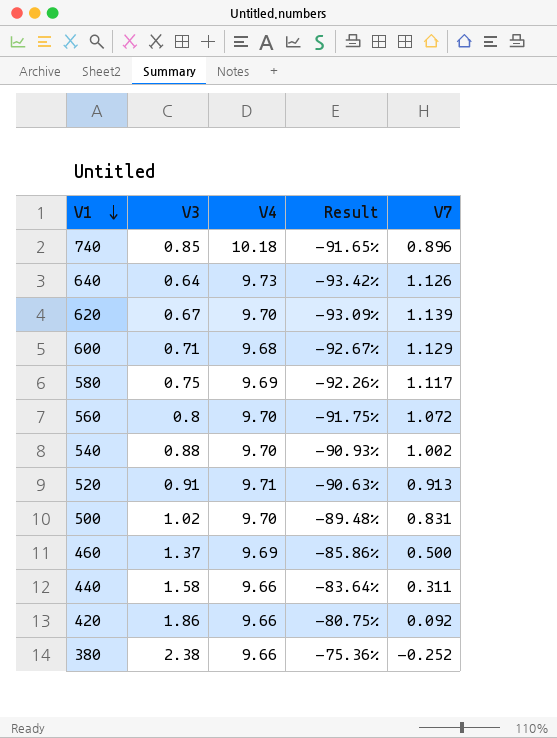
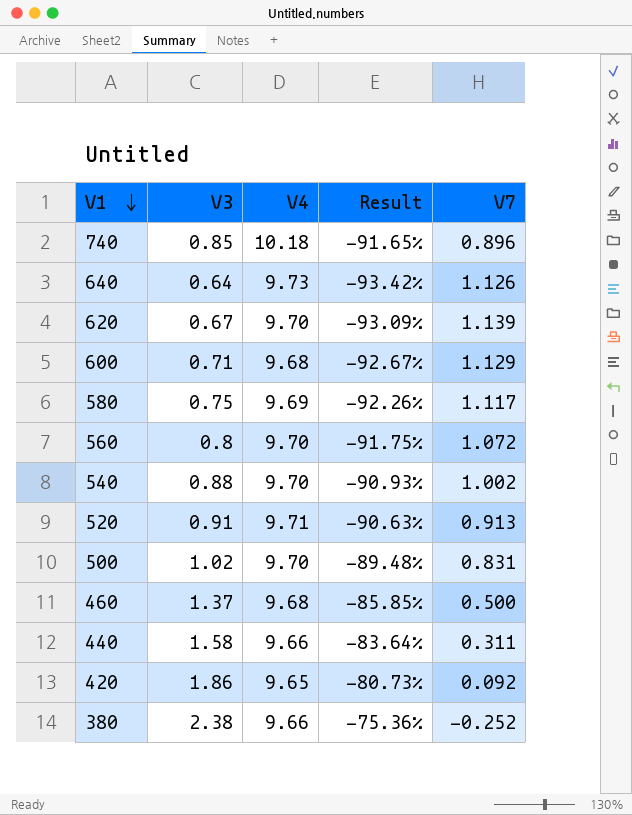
460 | V4: 9.69 -> 9.68
460 | Result: -85.86% -> -85.85%
420 | V4: 9.66 -> 9.65
420 | Result: -80.75% -> -80.73%

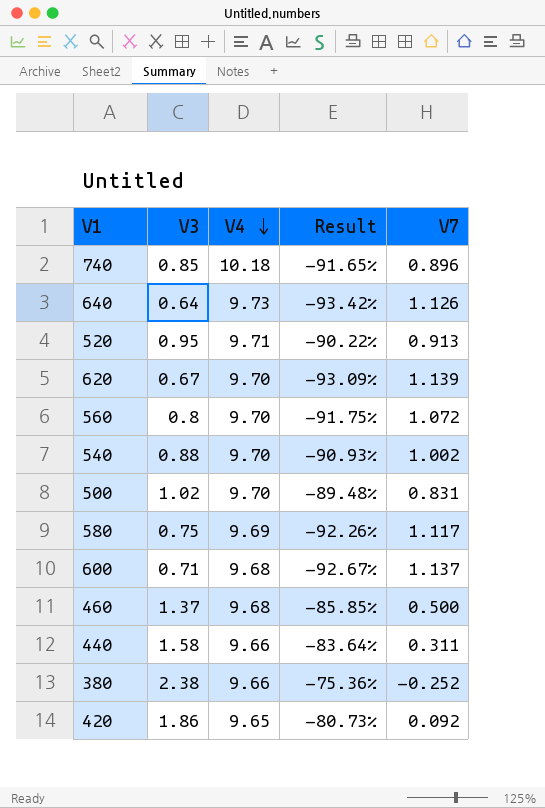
row order: V1 descending -> V4 descending
520 | V3: 0.91 -> 0.95
520 | Result: -90.63% -> -90.22%
600 | V7: 1.129 -> 1.137

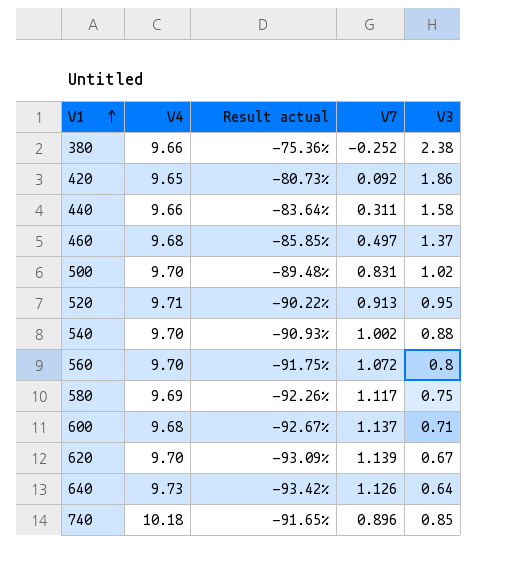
row order: V4 descending -> V1 ascending
column name: Result -> Result actual
column V3 | position: 2 -> 5
460 | V7: 0.500 -> 0.497

